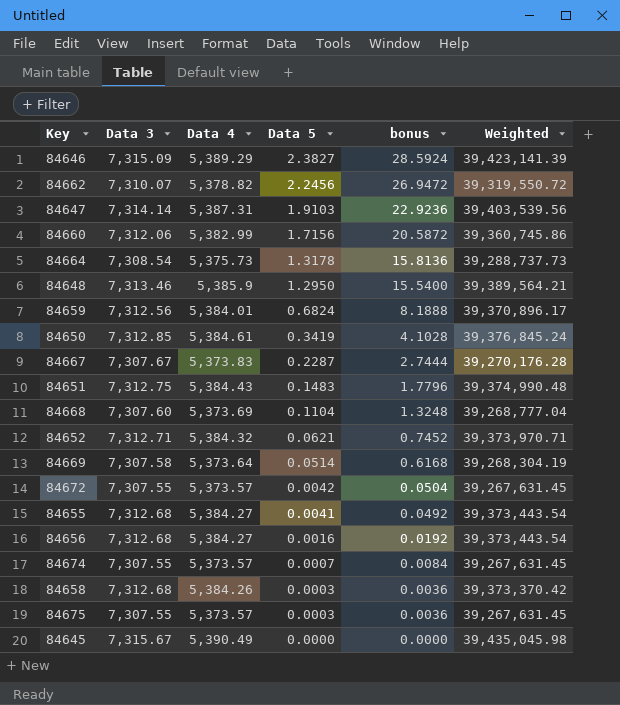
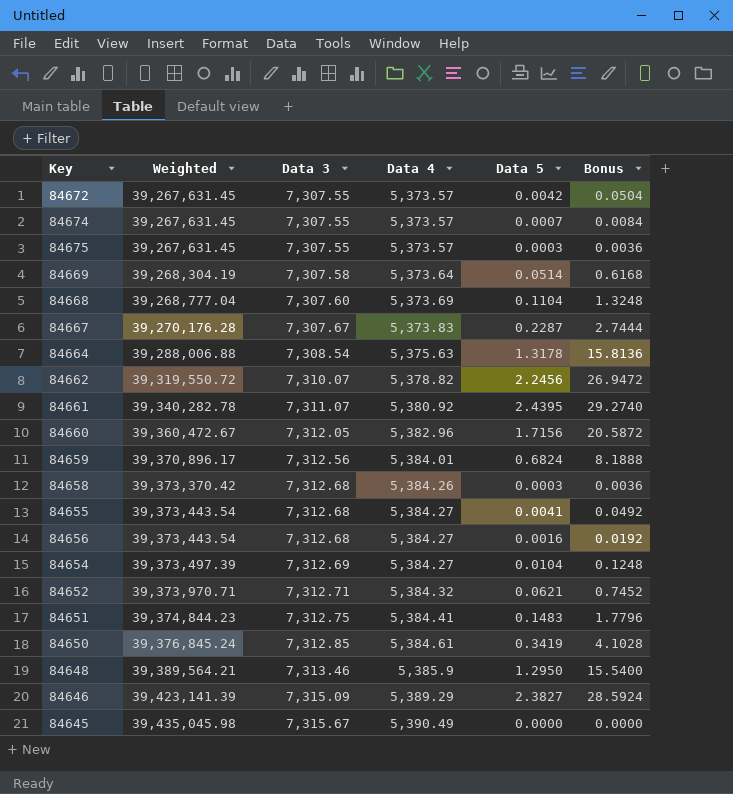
row order: Data 5 descending -> Weighted ascending
column Weighted | position: 6 -> 2
column name: bonus -> Bonus
row 84647: 7,314.14 | 5,387.31 | 1.9103 | 22.9236 | 39,403,539.56 -> none
84664 | Weighted: 39,288,737.73 -> 39,288,006.88
84664 | Data 4: 5,375.73 -> 5,375.63
row 84661: none -> 39,340,282.78 | 7,311.07 | 5,380.92 | 2.4395 | 29.2740
84660 | Weighted: 39,360,745.86 -> 39,360,472.67
84660 | Data 3: 7,312.06 -> 7,312.05
84660 | Data 4: 5,382.99 -> 5,382.96
row 84654: none -> 39,373,497.39 | 7,312.69 | 5,384.27 | 0.0104 | 0.1248
84651 | Weighted: 39,374,990.48 -> 39,374,844.23
84651 | Data 4: 5,384.43 -> 5,384.41

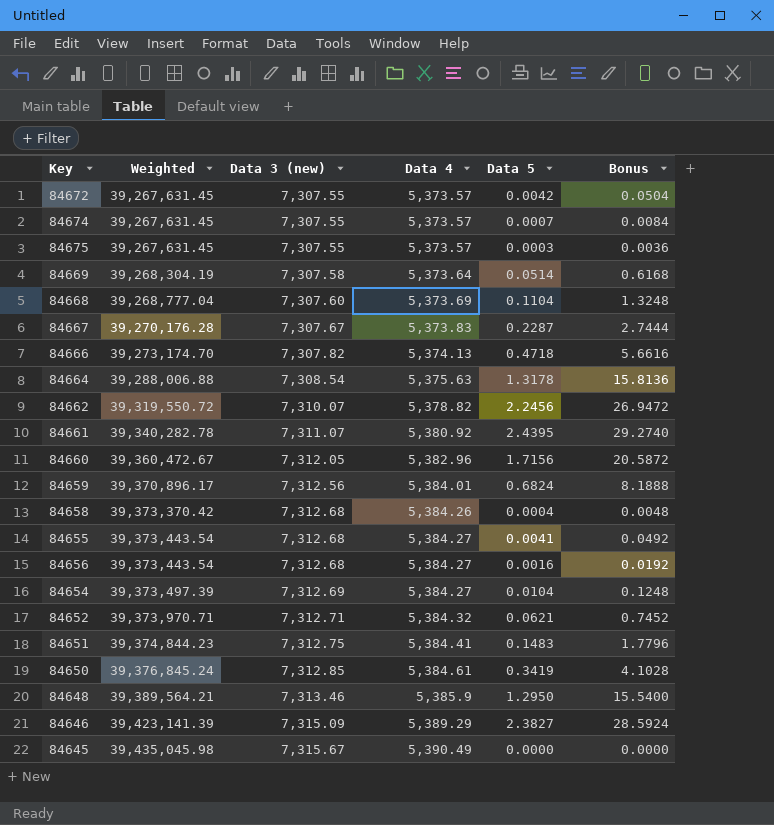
column name: Data 3 -> Data 3 (new)
row 84666: none -> 39,273,174.70 | 7,307.82 | 5,374.13 | 0.4718 | 5.6616
84658 | Data 5: 0.0003 -> 0.0004
84658 | Bonus: 0.0036 -> 0.0048

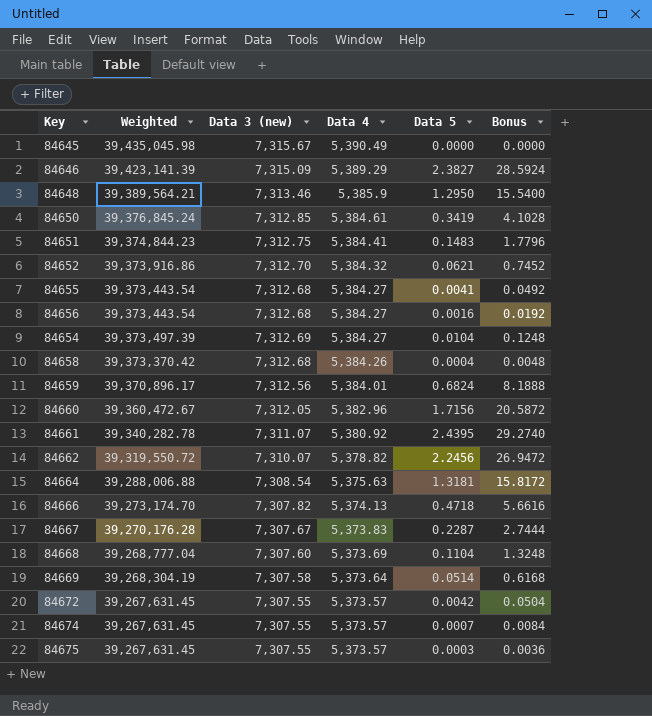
row order: Weighted ascending -> Data 4 descending
84652 | Weighted: 39,373,970.71 -> 39,373,916.86
84652 | Data 3 (new): 7,312.71 -> 7,312.70
84664 | Data 5: 1.3178 -> 1.3181
84664 | Bonus: 15.8136 -> 15.8172

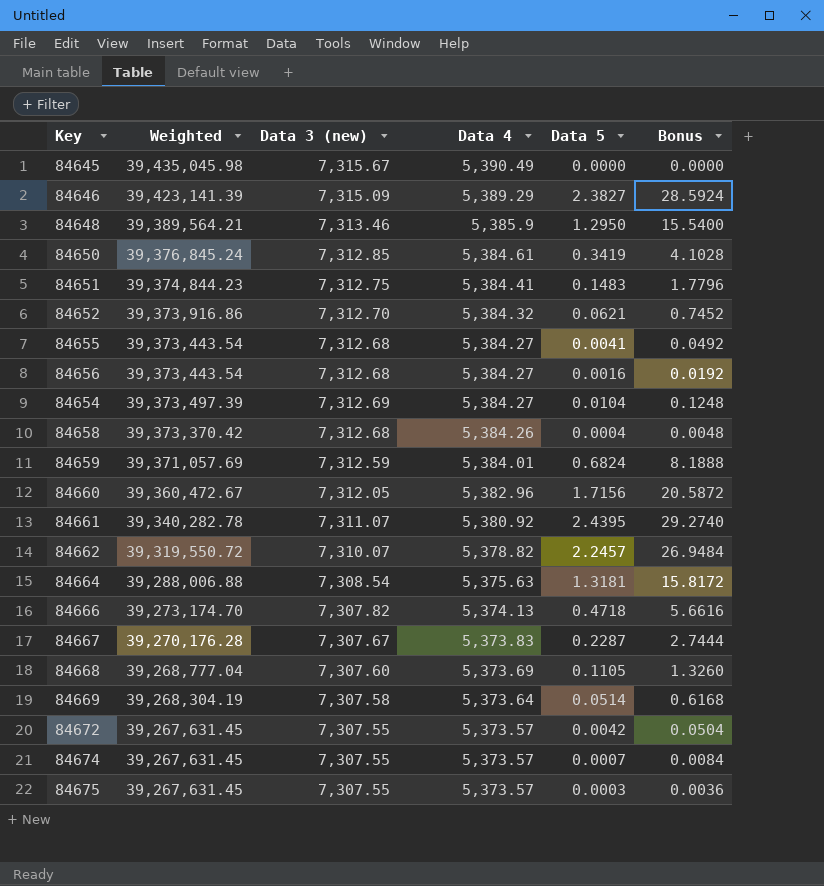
84659 | Weighted: 39,370,896.17 -> 39,371,057.69
84659 | Data 3 (new): 7,312.56 -> 7,312.59
84662 | Data 5: 2.2456 -> 2.2457
84662 | Bonus: 26.9472 -> 26.9484
84668 | Data 5: 0.1104 -> 0.1105
84668 | Bonus: 1.3248 -> 1.3260

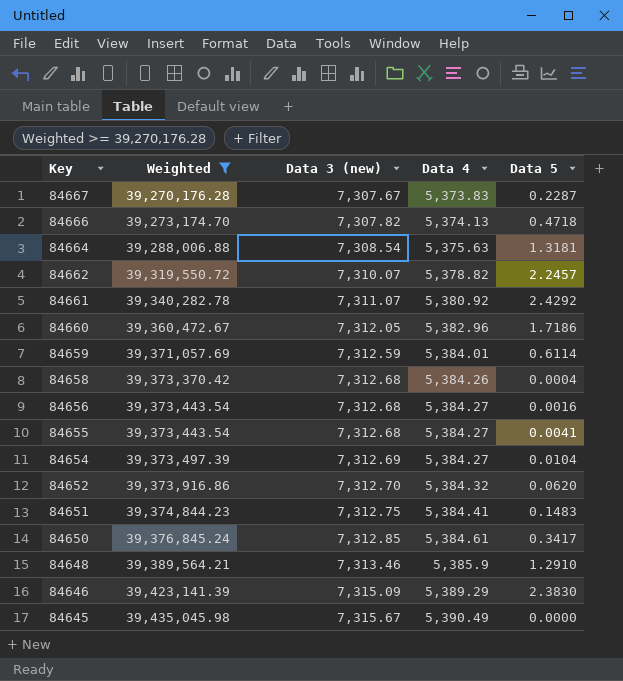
filter: none -> Weighted >= 39,270,176.28
row order: Data 4 descending -> Key descending
column Bonus | formula: [Data 5] * 12 -> none
84661 | Data 5: 2.4395 -> 2.4292
84660 | Data 5: 1.7156 -> 1.7186
84659 | Data 5: 0.6824 -> 0.6114
84652 | Data 5: 0.0621 -> 0.0620
84650 | Data 5: 0.3419 -> 0.3417
84648 | Data 5: 1.2950 -> 1.2910
84646 | Data 5: 2.3827 -> 2.3830

